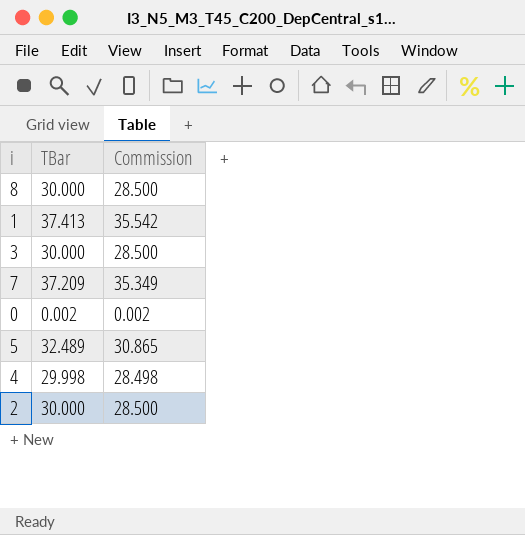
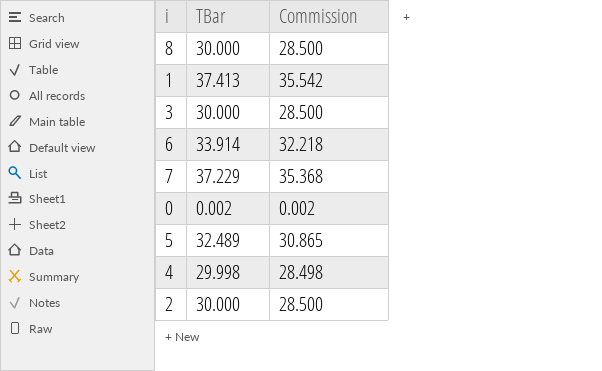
row 6: none -> 33.914 | 32.218
7 | TBar: 37.209 -> 37.229
7 | Commission: 35.349 -> 35.368

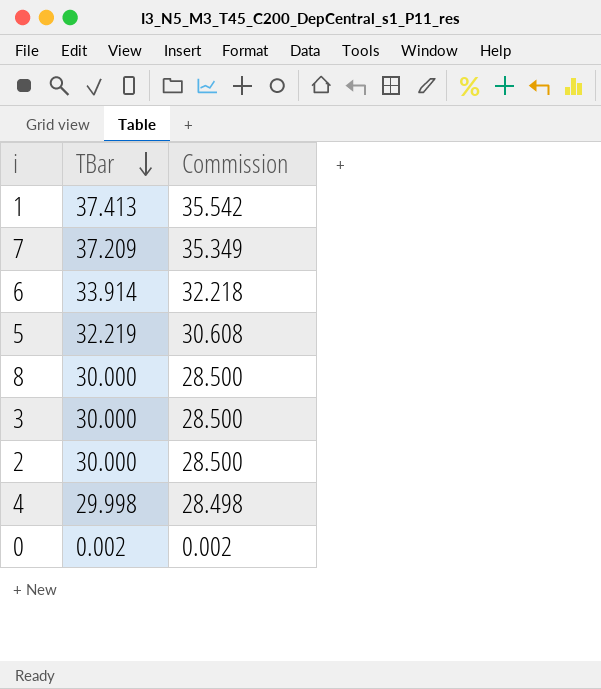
row order: none -> TBar descending
7 | TBar: 37.229 -> 37.209
7 | Commission: 35.368 -> 35.349
5 | TBar: 32.489 -> 32.219
5 | Commission: 30.865 -> 30.608

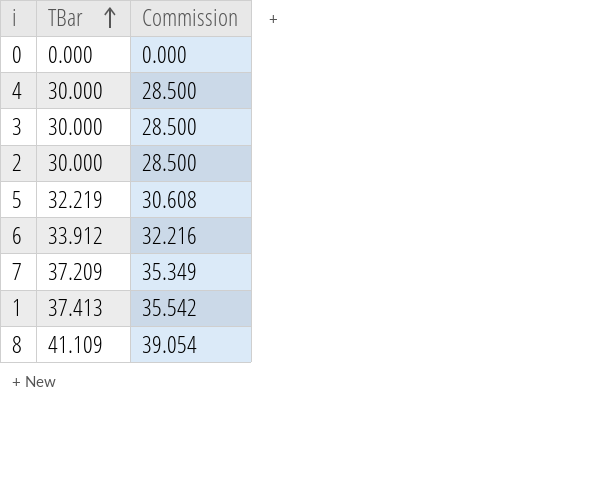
row order: TBar descending -> TBar ascending
0 | TBar: 0.002 -> 0.000
0 | Commission: 0.002 -> 0.000
4 | TBar: 29.998 -> 30.000
4 | Commission: 28.498 -> 28.500
6 | TBar: 33.914 -> 33.912
6 | Commission: 32.218 -> 32.216
8 | TBar: 30.000 -> 41.109
8 | Commission: 28.500 -> 39.054

